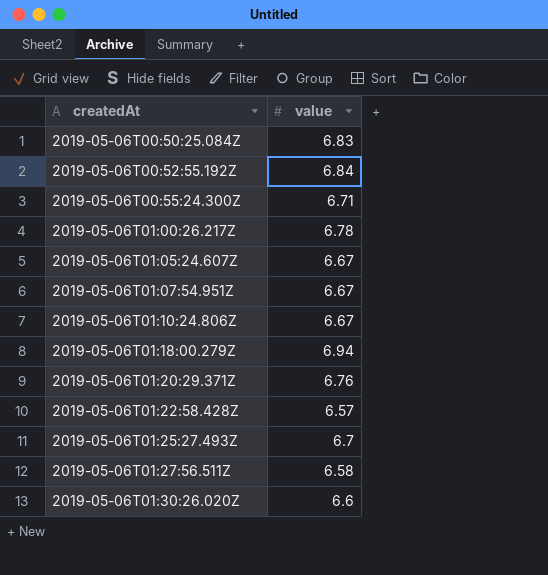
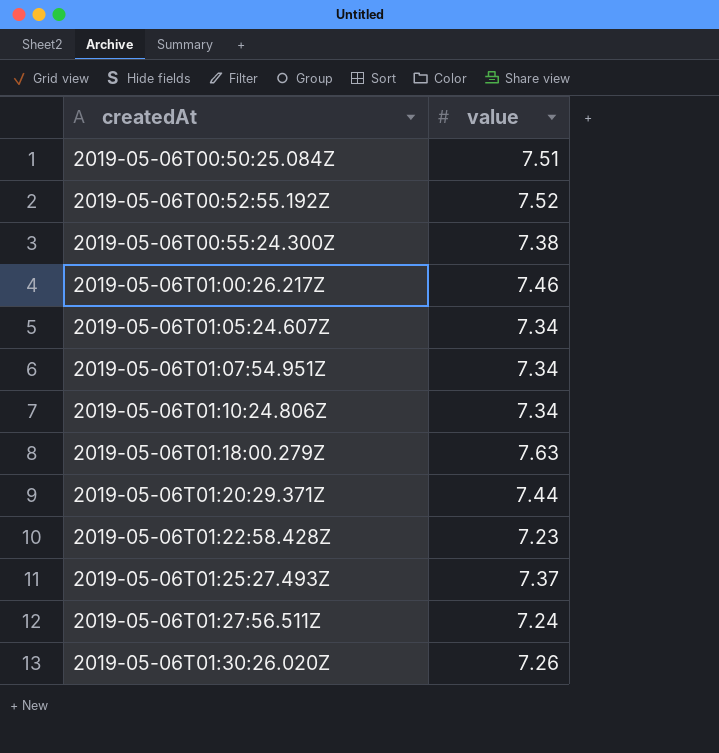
2019-05-06T00:50:25.084Z | value: 6.83 -> 7.51
2019-05-06T00:52:55.192Z | value: 6.84 -> 7.52
2019-05-06T00:55:24.300Z | value: 6.71 -> 7.38
2019-05-06T01:00:26.217Z | value: 6.78 -> 7.46
2019-05-06T01:05:24.607Z | value: 6.67 -> 7.34
2019-05-06T01:07:54.951Z | value: 6.67 -> 7.34
2019-05-06T01:10:24.806Z | value: 6.67 -> 7.34
2019-05-06T01:18:00.279Z | value: 6.94 -> 7.63
2019-05-06T01:20:29.371Z | value: 6.76 -> 7.44
2019-05-06T01:22:58.428Z | value: 6.57 -> 7.23
2019-05-06T01:25:27.493Z | value: 6.7 -> 7.37
2019-05-06T01:27:56.511Z | value: 6.58 -> 7.24
2019-05-06T01:30:26.020Z | value: 6.6 -> 7.26

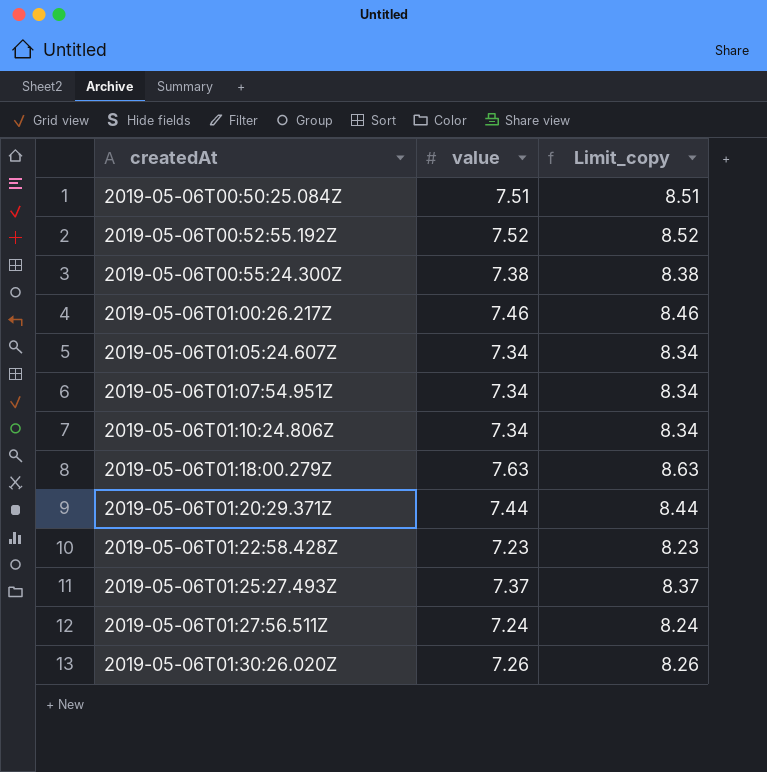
column Limit_copy | formula: none -> [value] + 1

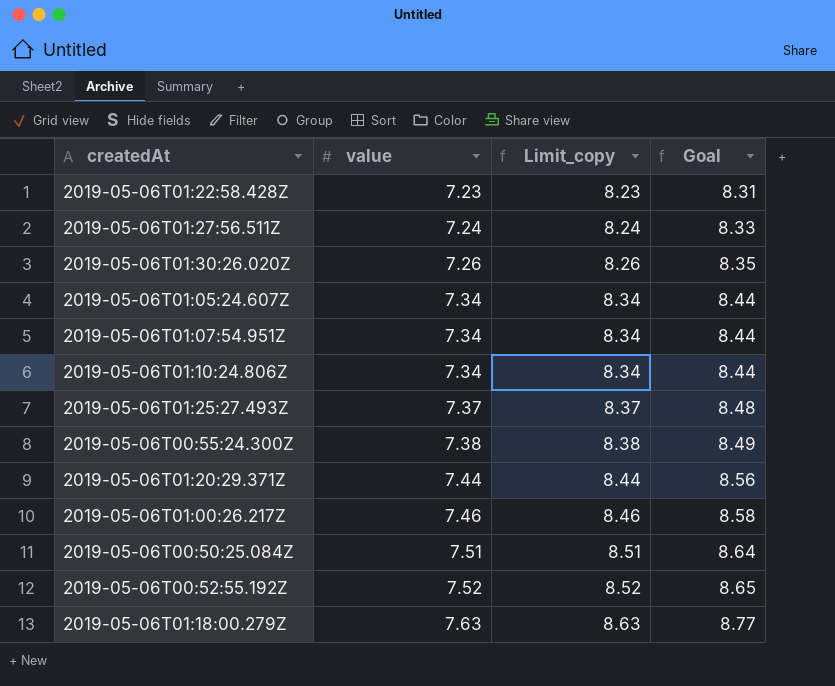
row order: createdAt ascending -> value ascending
column Goal | formula: none -> [value] * 1.15

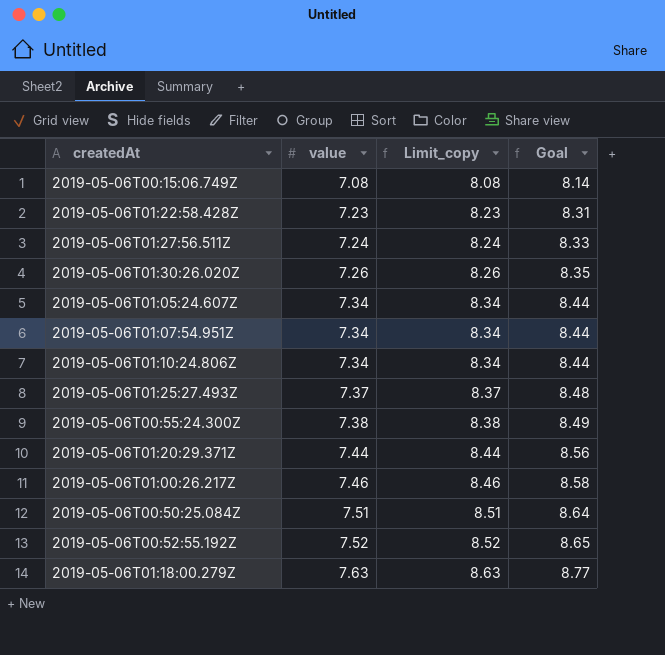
row 2019-05-06T00:15:06.749Z: none -> 7.08 | 8.08 | 8.14

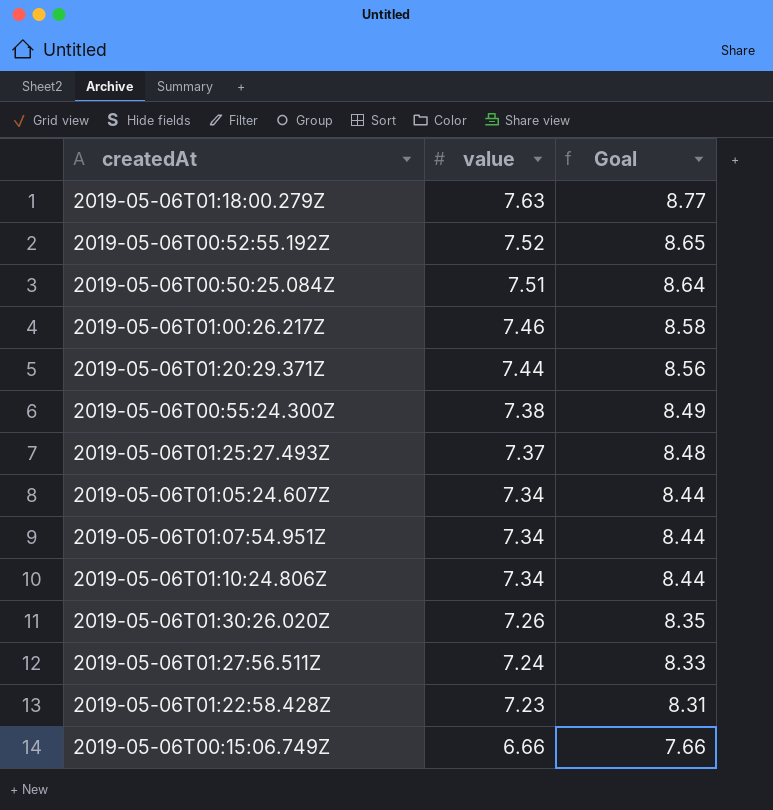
row order: value ascending -> value descending
column Limit_copy | formula: [value] + 1 -> none
2019-05-06T00:15:06.749Z | value: 7.08 -> 6.66
2019-05-06T00:15:06.749Z | Goal: 8.14 -> 7.66

